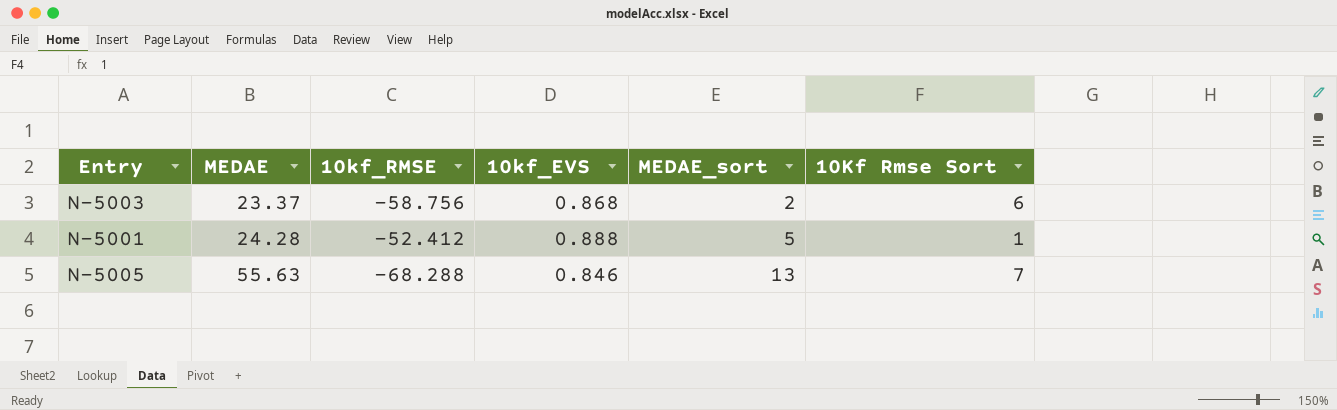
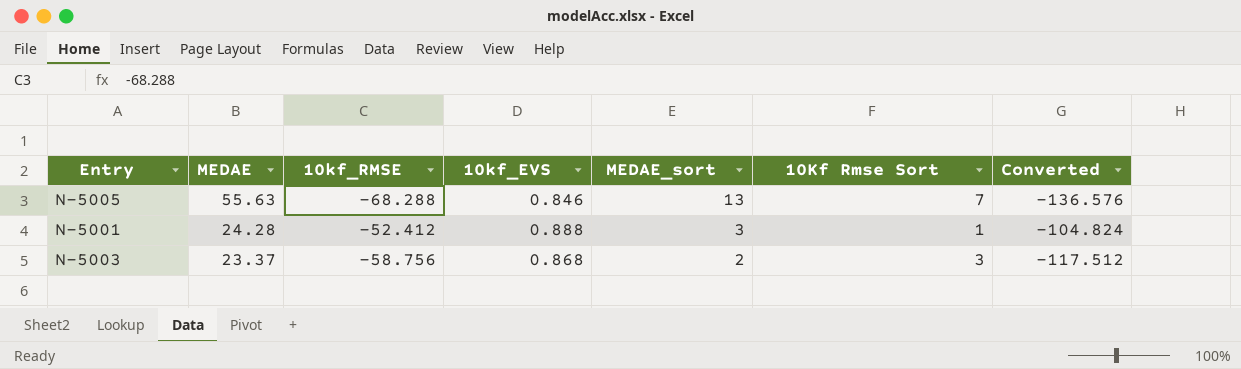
row order: MEDAE ascending -> MEDAE descending
column Converted | formula: none -> [10kf_RMSE] * 2
N-5001 | MEDAE_sort: 5 -> 3
N-5003 | 10Kf Rmse Sort: 6 -> 3

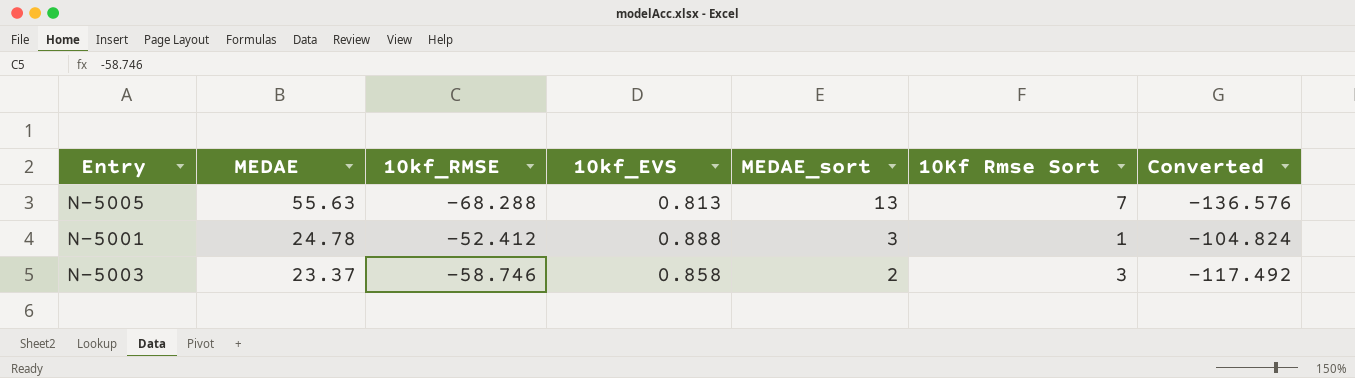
N-5005 | 10kf_EVS: 0.846 -> 0.813
N-5001 | MEDAE: 24.28 -> 24.78
N-5003 | 10kf_RMSE: -58.756 -> -58.746
N-5003 | 10kf_EVS: 0.868 -> 0.858
N-5003 | Converted: -117.512 -> -117.492

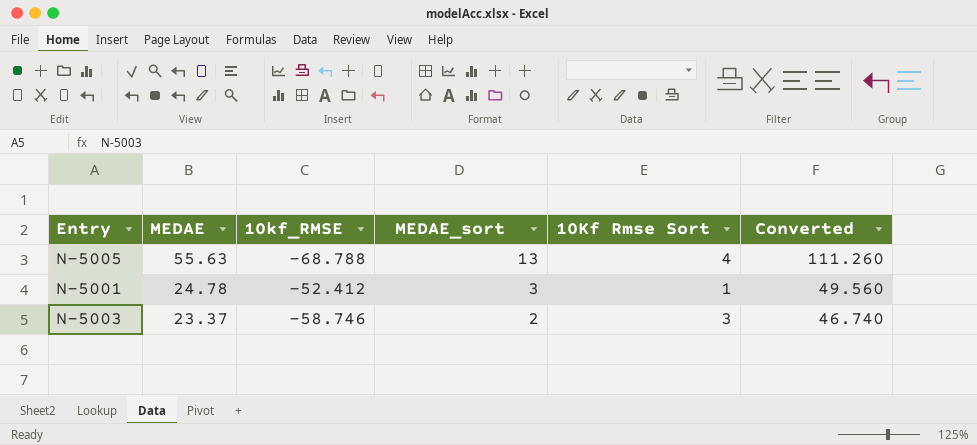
column 10kf_EVS | position: 4 -> none
column Converted | formula: [10kf_RMSE] * 2 -> [MEDAE] * 2
N-5005 | 10kf_RMSE: -68.288 -> -68.788
N-5005 | 10Kf Rmse Sort: 7 -> 4

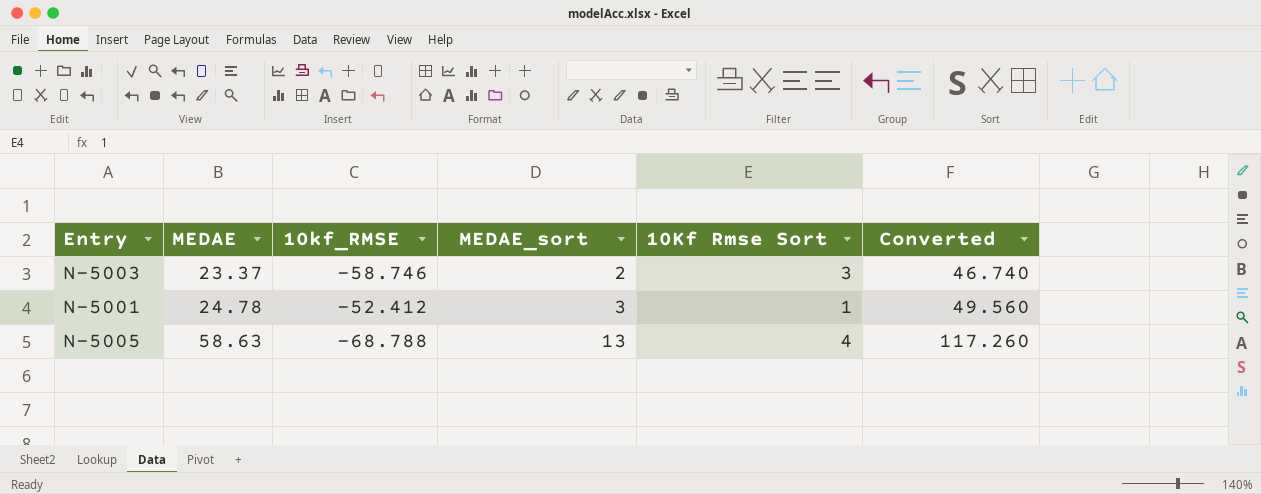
row order: MEDAE descending -> MEDAE ascending
N-5005 | MEDAE: 55.63 -> 58.63
N-5005 | Converted: 111.260 -> 117.260

